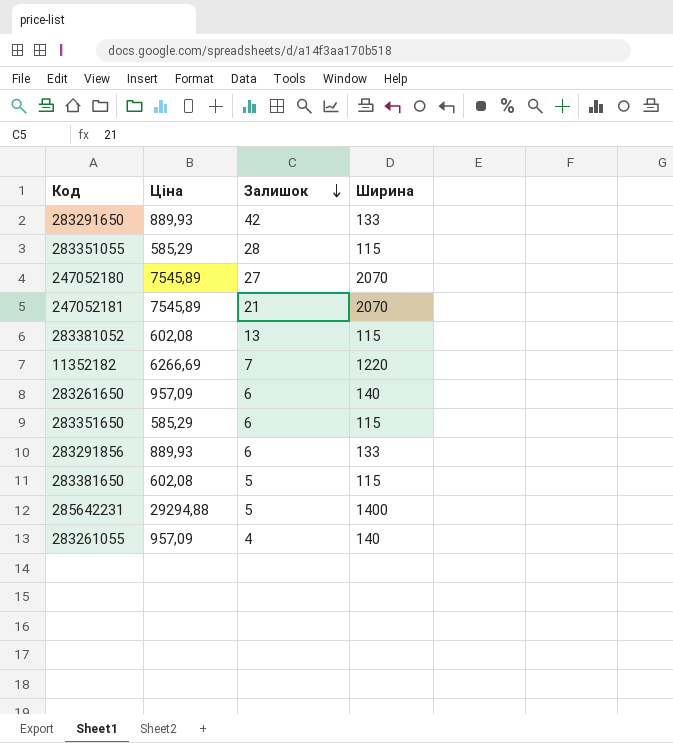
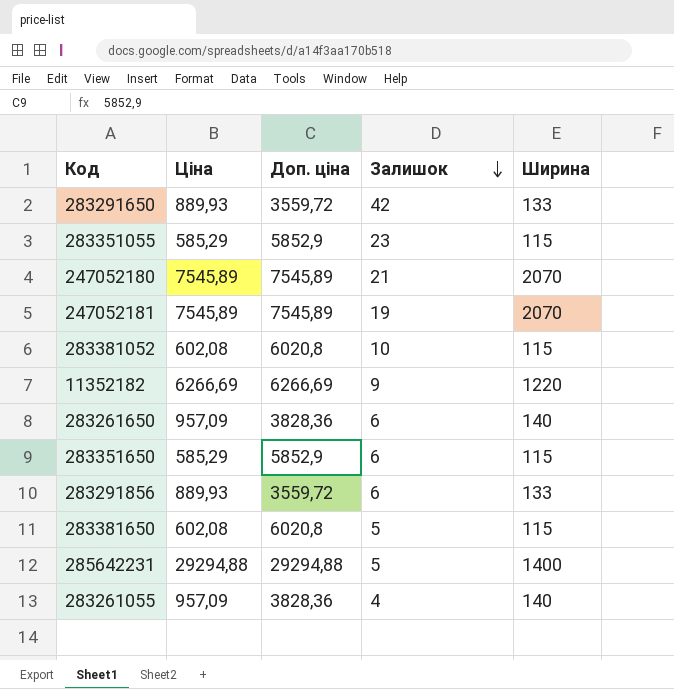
column Доп. ціна | position: none -> 3
283351055 | Залишок: 28 -> 23
247052180 | Залишок: 27 -> 21
247052181 | Залишок: 21 -> 19
283381052 | Залишок: 13 -> 10
11352182 | Залишок: 7 -> 9

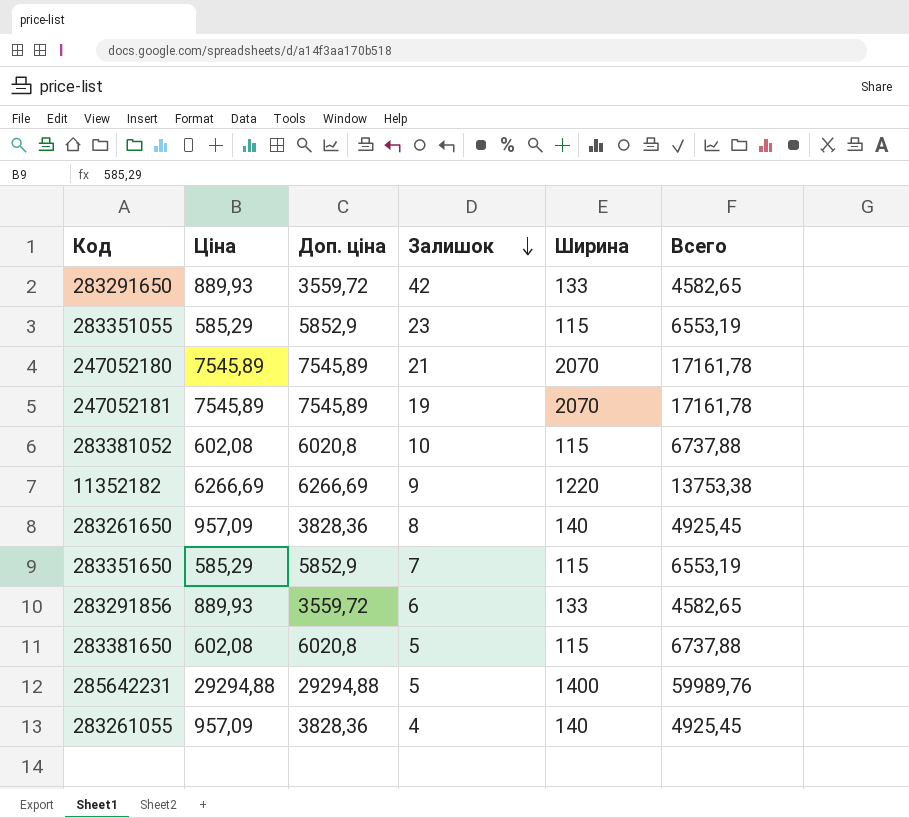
column Всего | formula: none -> [Ціна] + [Доп. ціна] + [Ширина]
283261650 | Залишок: 6 -> 8
283351650 | Залишок: 6 -> 7

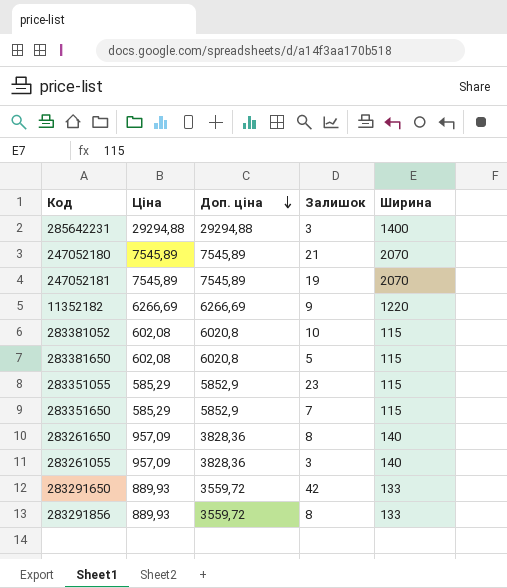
row order: Залишок descending -> Доп. ціна descending
column Всего | formula: [Ціна] + [Доп. ціна] + [Ширина] -> none
285642231 | Залишок: 5 -> 3
283261055 | Залишок: 4 -> 3
283291856 | Залишок: 6 -> 8

